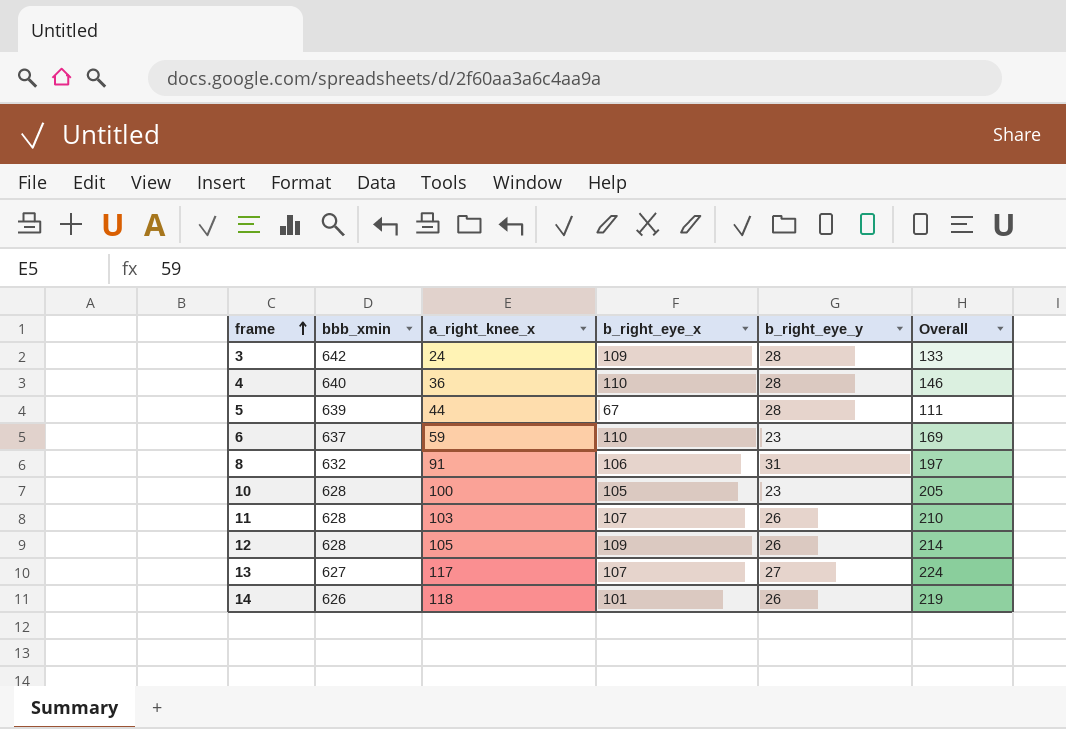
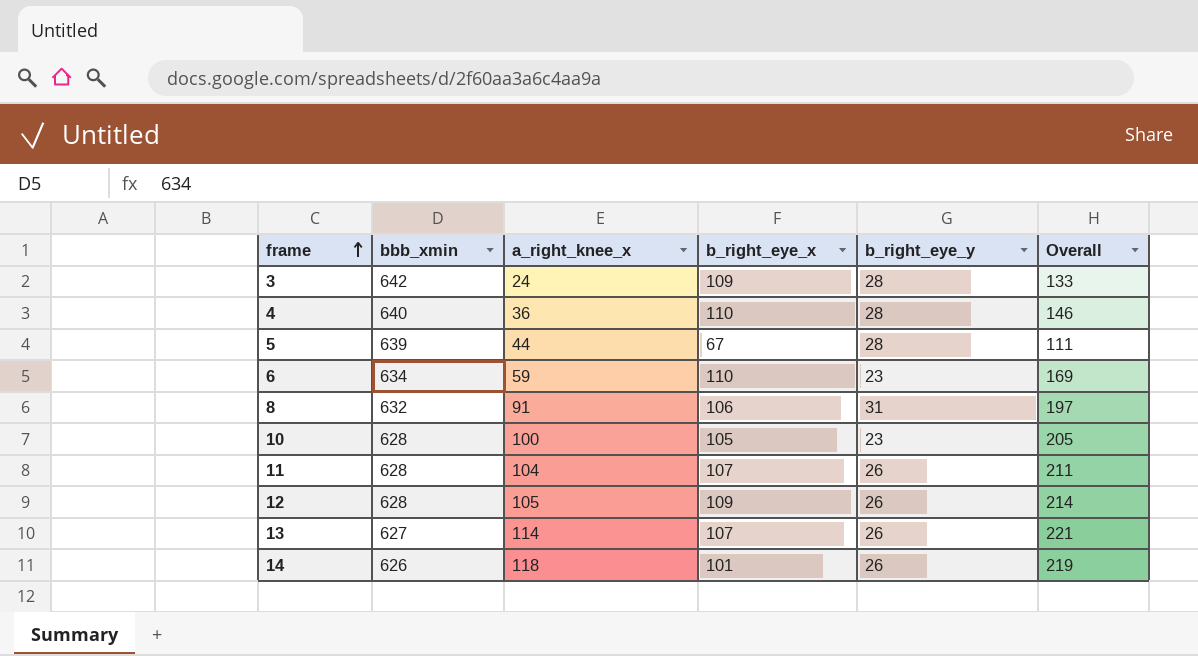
6 | bbb_xmin: 637 -> 634
11 | a_right_knee_x: 103 -> 104
11 | Overall: 210 -> 211
13 | a_right_knee_x: 117 -> 114
13 | b_right_eye_y: 27 -> 26
13 | Overall: 224 -> 221

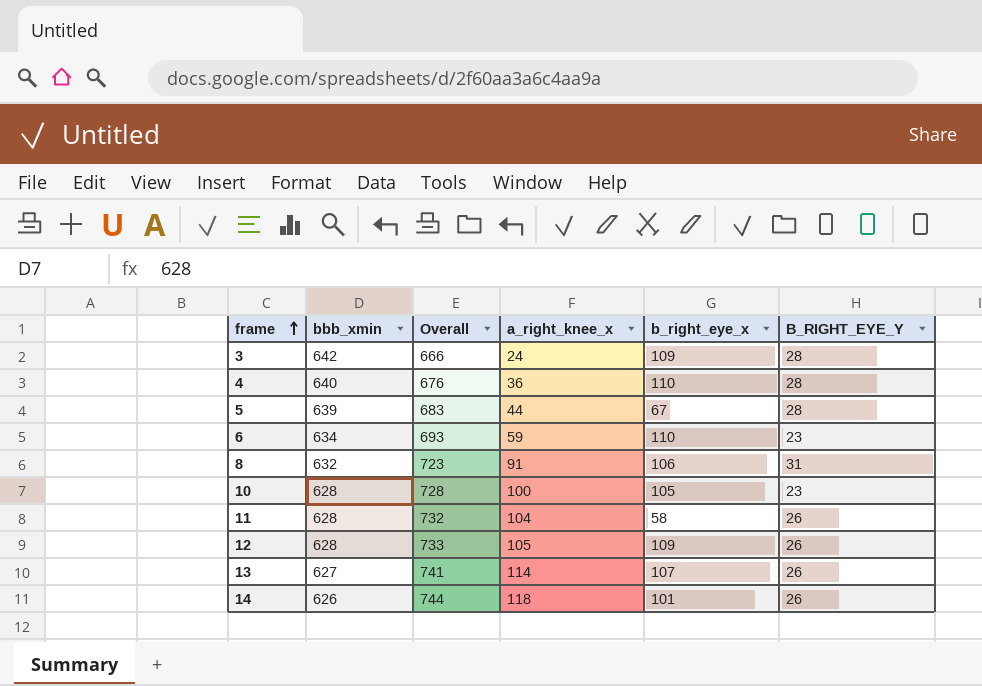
column Overall | formula: [a_right_knee_x] + [b_right_eye_x] -> [bbb_xmin] + [a_right_knee_x]
column Overall | position: 6 -> 3
column name: b_right_eye_y -> B_RIGHT_EYE_Y
11 | b_right_eye_x: 107 -> 58

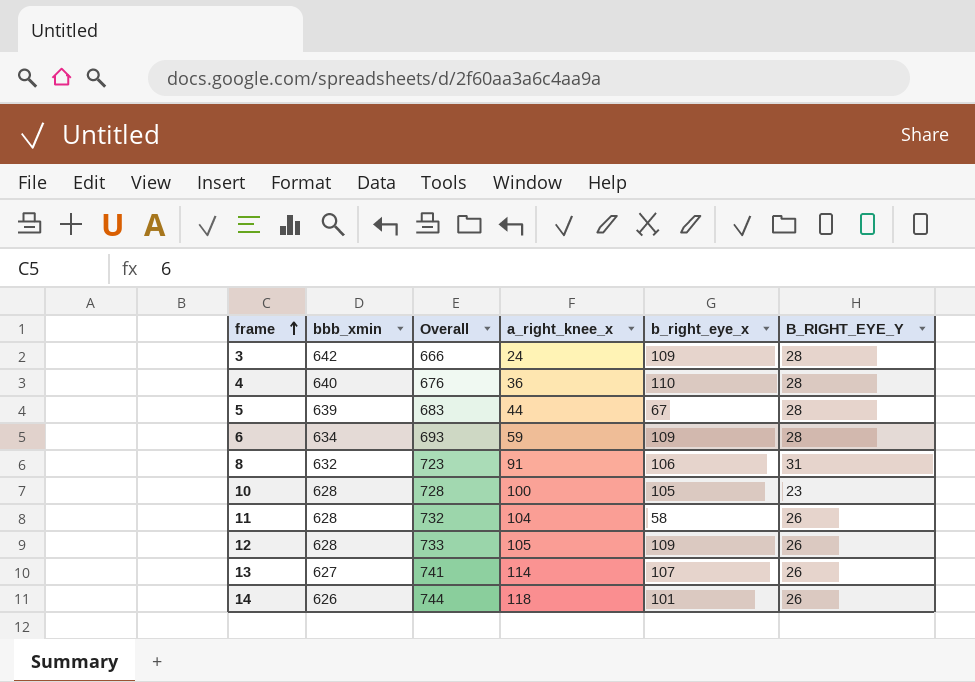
6 | b_right_eye_x: 110 -> 109
6 | B_RIGHT_EYE_Y: 23 -> 28

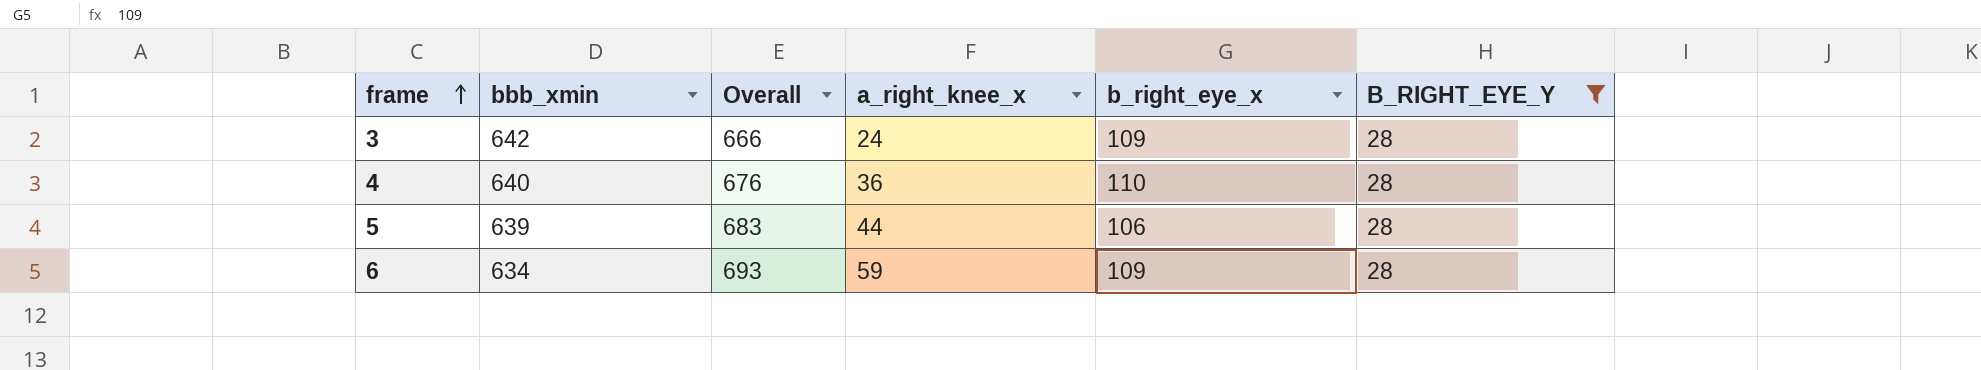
filter: none -> B_RIGHT_EYE_Y = 28
5 | b_right_eye_x: 67 -> 106

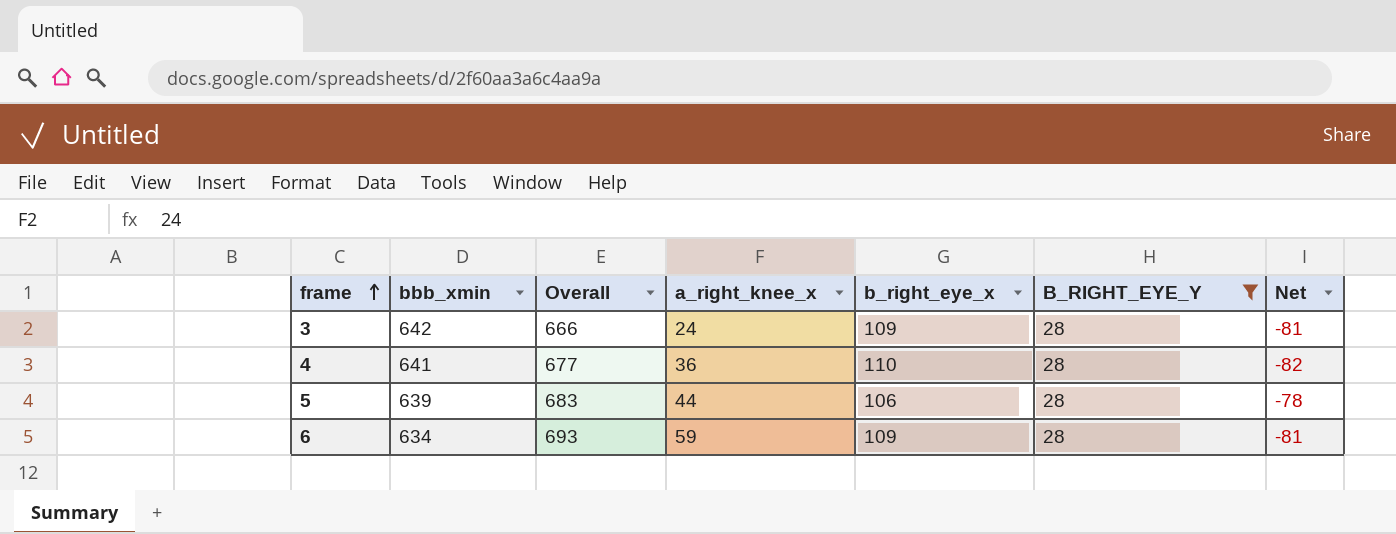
column Net | formula: none -> [B_RIGHT_EYE_Y] - [b_right_eye_x]
4 | bbb_xmin: 640 -> 641
4 | Overall: 676 -> 677

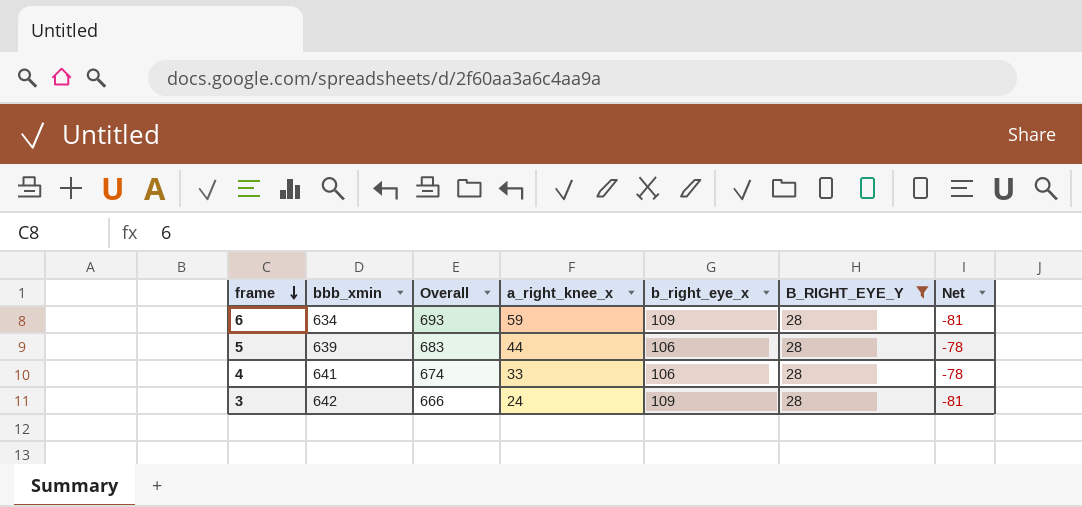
row order: frame ascending -> frame descending
4 | Overall: 677 -> 674
4 | a_right_knee_x: 36 -> 33
4 | b_right_eye_x: 110 -> 106
4 | Net: -82 -> -78

